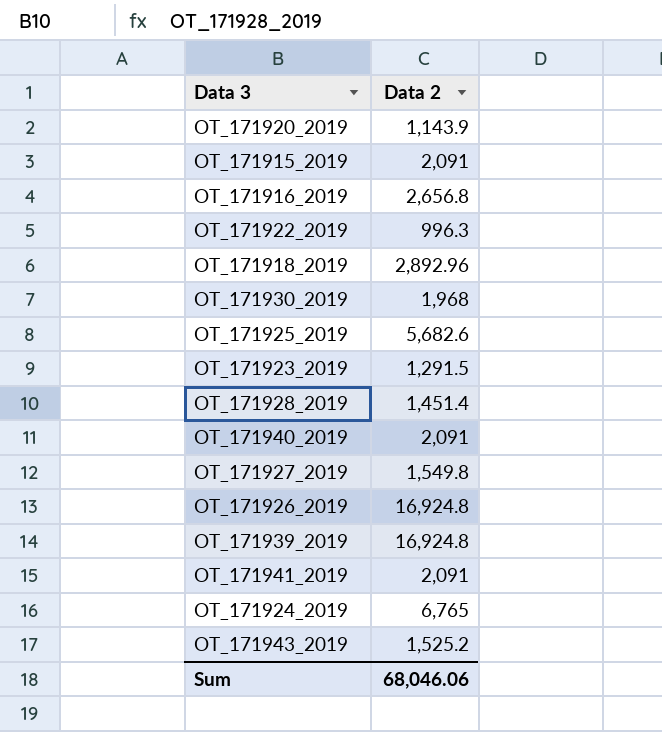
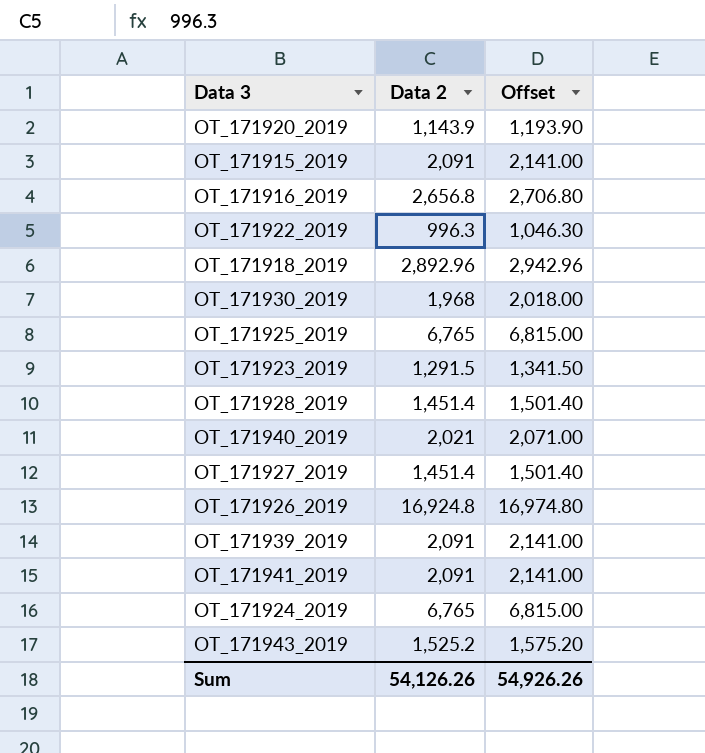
column Offset | formula: none -> [Data 2] + 50
OT_171925_2019 | Data 2: 5,682.6 -> 6,765
OT_171940_2019 | Data 2: 2,091 -> 2,021
OT_171927_2019 | Data 2: 1,549.8 -> 1,451.4
OT_171939_2019 | Data 2: 16,924.8 -> 2,091
Sum | Data 2: 68,046.06 -> 54,126.26

